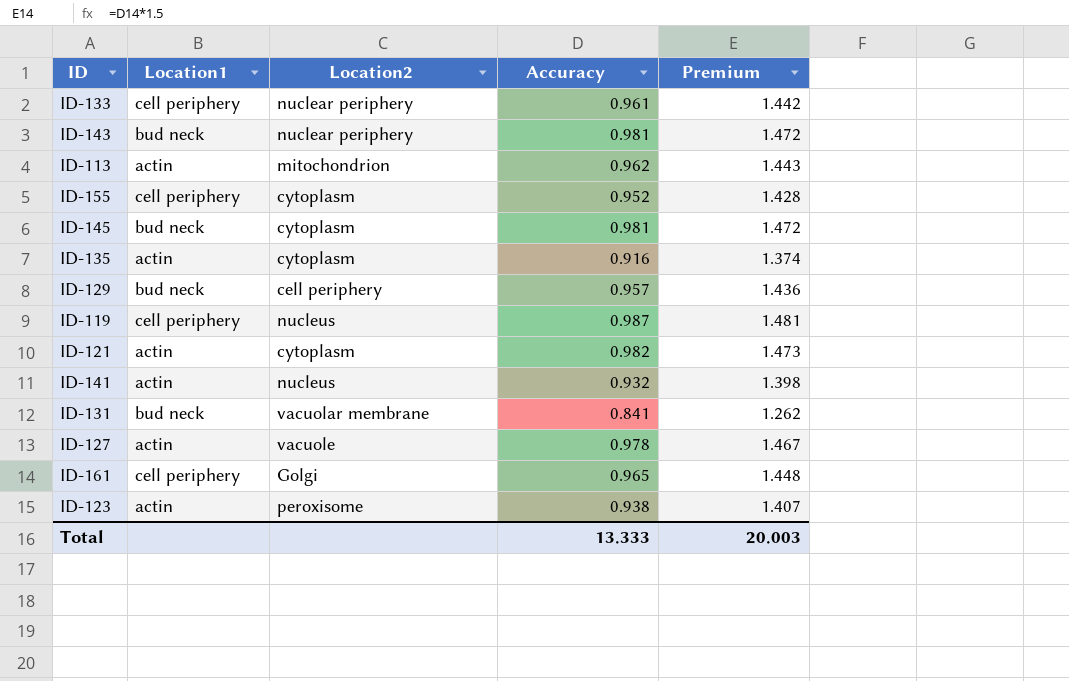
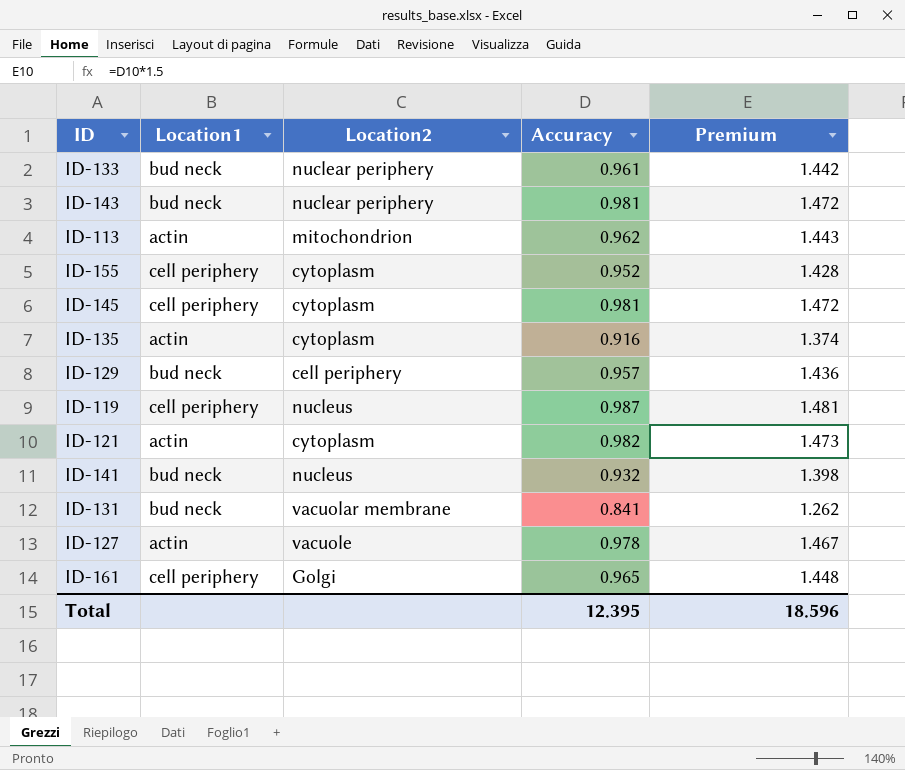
row ID-123: actin | peroxisome | 0.938 | 1.407 -> none
ID-133 | Location1: cell periphery -> bud neck
ID-145 | Location1: bud neck -> cell periphery
ID-141 | Location1: actin -> bud neck
Total | Accuracy: 13.333 -> 12.395
Total | Premium: 20.003 -> 18.596

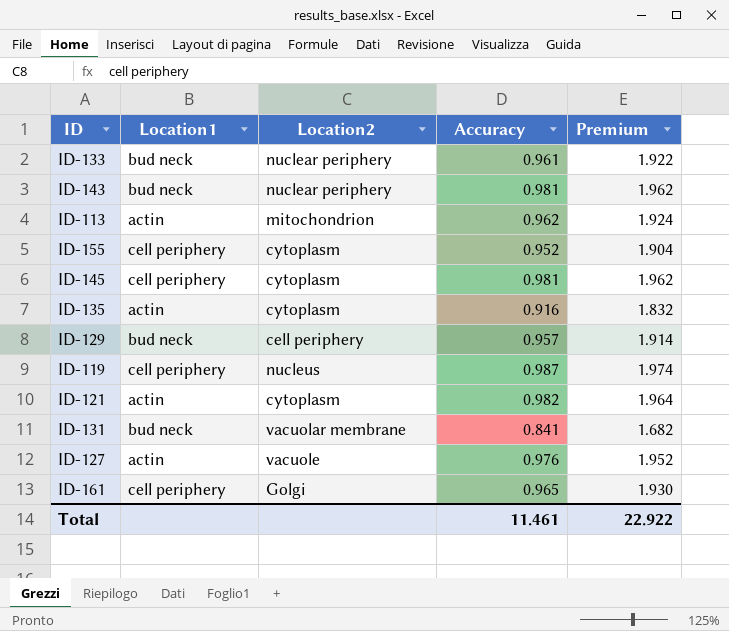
column Premium | formula: [Accuracy] * 1.5 -> [Accuracy] * 2
row ID-141: bud neck | nucleus | 0.932 | 1.398 -> none
ID-127 | Accuracy: 0.978 -> 0.976
Total | Accuracy: 12.395 -> 11.461
Total | Premium: 18.596 -> 22.922

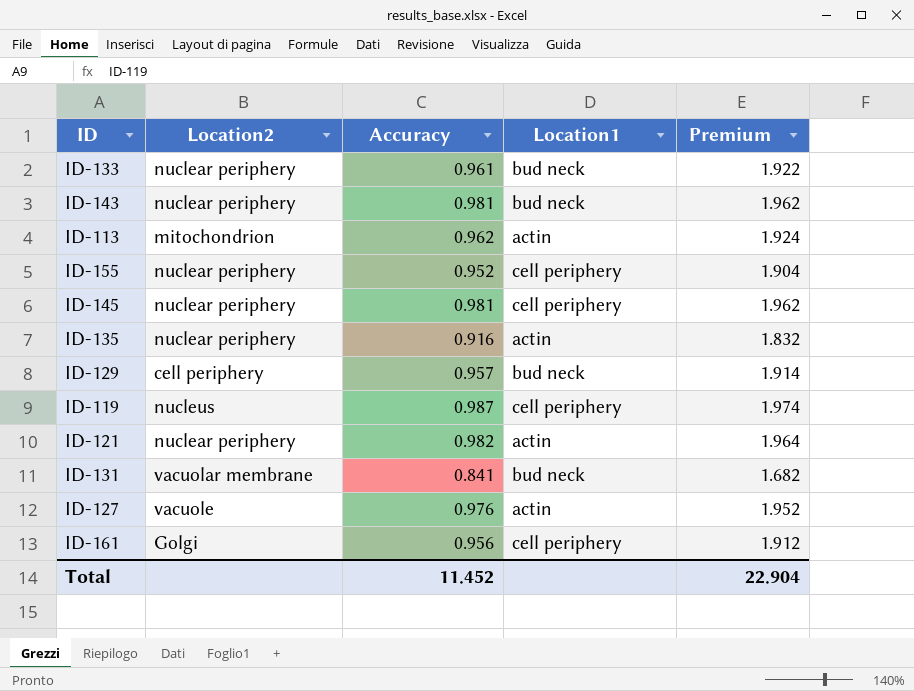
column Location1 | position: 2 -> 4
ID-155 | Location2: cytoplasm -> nuclear periphery
ID-145 | Location2: cytoplasm -> nuclear periphery
ID-135 | Location2: cytoplasm -> nuclear periphery
ID-121 | Location2: cytoplasm -> nuclear periphery
ID-161 | Accuracy: 0.965 -> 0.956
ID-161 | Premium: 1.930 -> 1.912
Total | Accuracy: 11.461 -> 11.452
Total | Premium: 22.922 -> 22.904

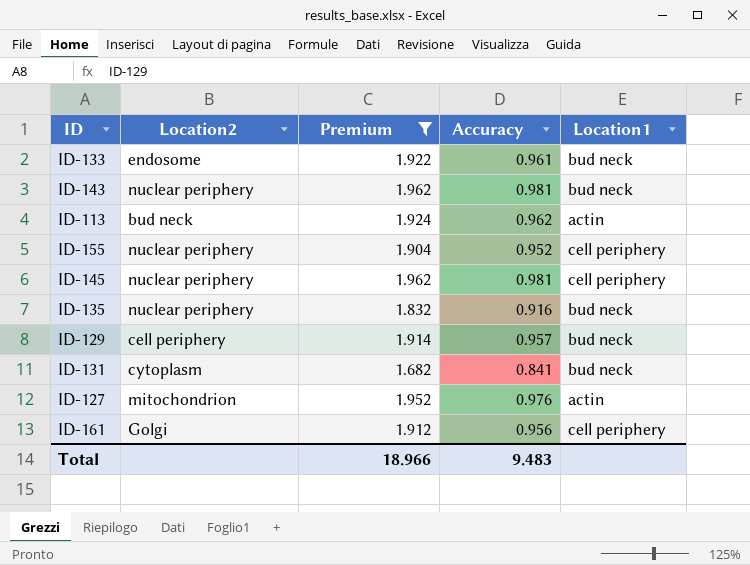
filter: none -> Premium <= 1.962
column Premium | position: 5 -> 3
ID-133 | Location2: nuclear periphery -> endosome
ID-113 | Location2: mitochondrion -> bud neck
ID-135 | Location1: actin -> bud neck
ID-131 | Location2: vacuolar membrane -> cytoplasm
ID-127 | Location2: vacuole -> mitochondrion
Total | Premium: 22.904 -> 18.966
Total | Accuracy: 11.452 -> 9.483

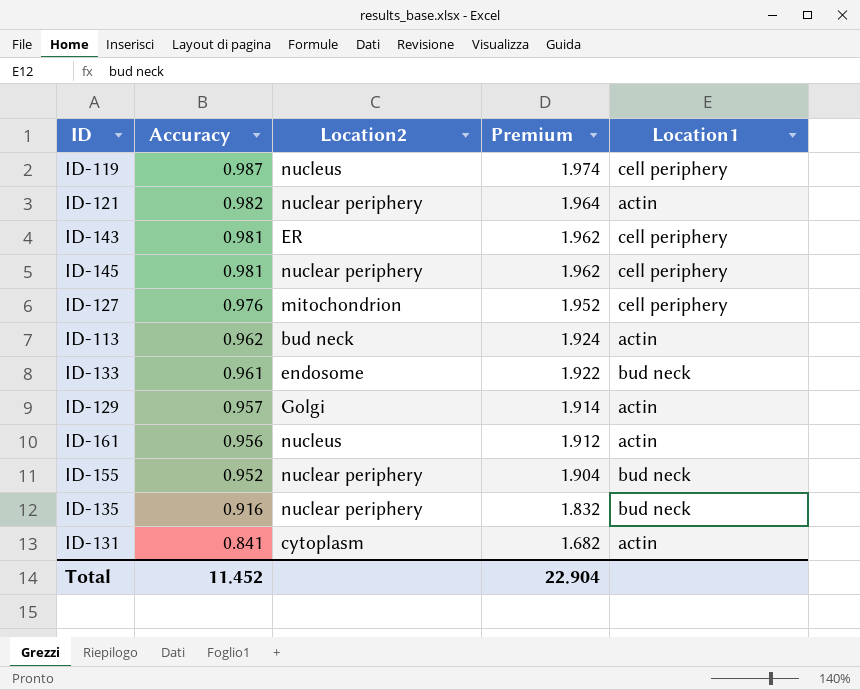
filter: Premium <= 1.962 -> none
row order: none -> Accuracy descending
column Accuracy | position: 4 -> 2
ID-143 | Location2: nuclear periphery -> ER
ID-143 | Location1: bud neck -> cell periphery
ID-127 | Location1: actin -> cell periphery
ID-129 | Location2: cell periphery -> Golgi
ID-129 | Location1: bud neck -> actin
ID-161 | Location2: Golgi -> nucleus
ID-161 | Location1: cell periphery -> actin
ID-155 | Location1: cell periphery -> bud neck
ID-131 | Location1: bud neck -> actin
Total | Accuracy: 9.483 -> 11.452
Total | Premium: 18.966 -> 22.904

